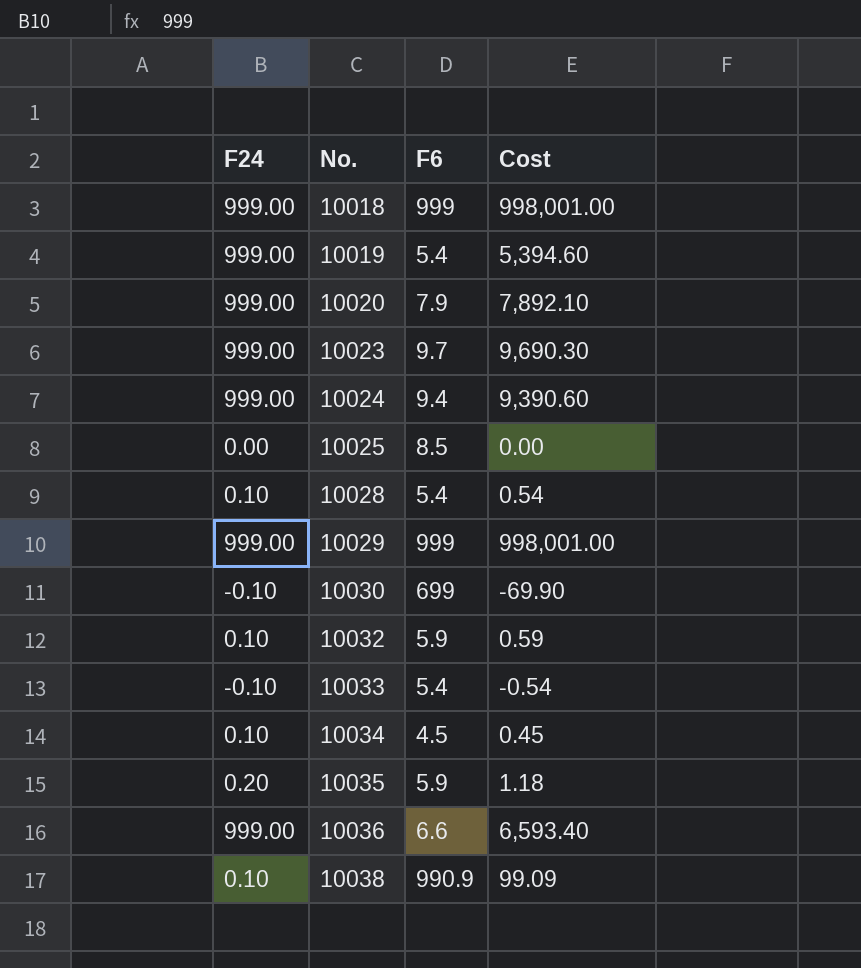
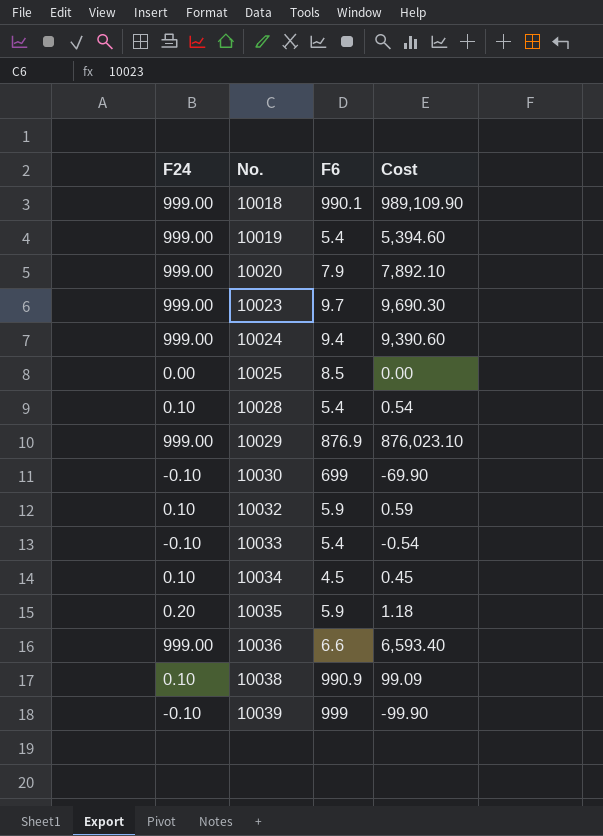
10018 | F6: 999 -> 990.1
10018 | Cost: 998,001.00 -> 989,109.90
10029 | F6: 999 -> 876.9
10029 | Cost: 998,001.00 -> 876,023.10
row 10039: none -> -0.10 | 999 | -99.90

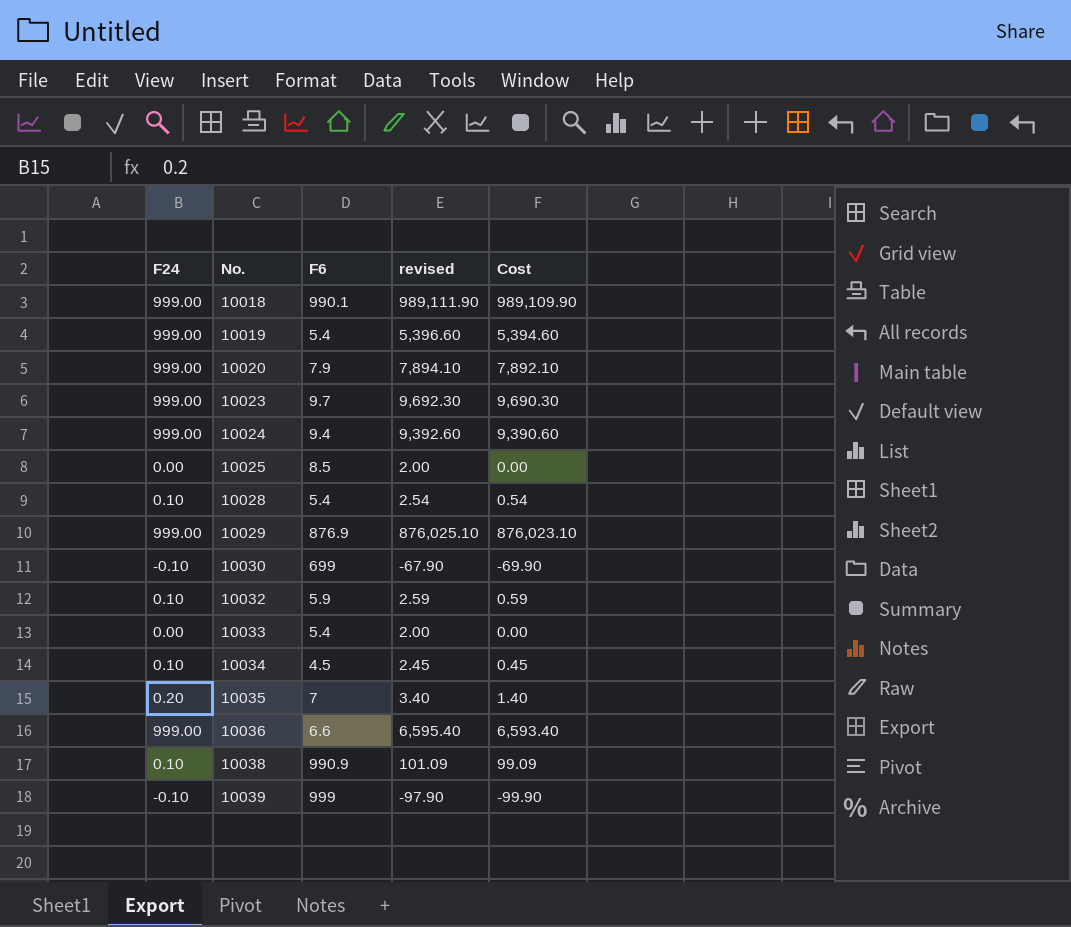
column revised | formula: none -> [Cost] + 2
10033 | F24: -0.10 -> 0.00
10033 | Cost: -0.54 -> 0.00
10035 | F6: 5.9 -> 7
10035 | Cost: 1.18 -> 1.40

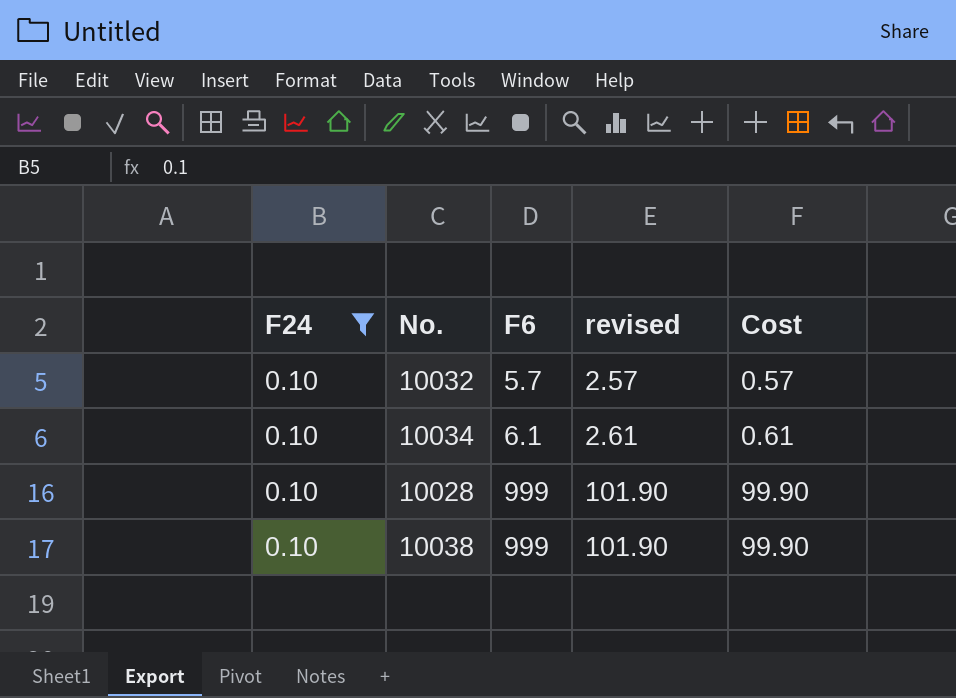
filter: none -> F24 = 0.10
row order: No. ascending -> F6 ascending
10032 | F6: 5.9 -> 5.7
10032 | revised: 2.59 -> 2.57
10032 | Cost: 0.59 -> 0.57
10034 | F6: 4.5 -> 6.1
10034 | revised: 2.45 -> 2.61
10034 | Cost: 0.45 -> 0.61
10028 | F6: 5.4 -> 999
10028 | revised: 2.54 -> 101.90
10028 | Cost: 0.54 -> 99.90
10038 | F6: 990.9 -> 999
10038 | revised: 101.09 -> 101.90
10038 | Cost: 99.09 -> 99.90

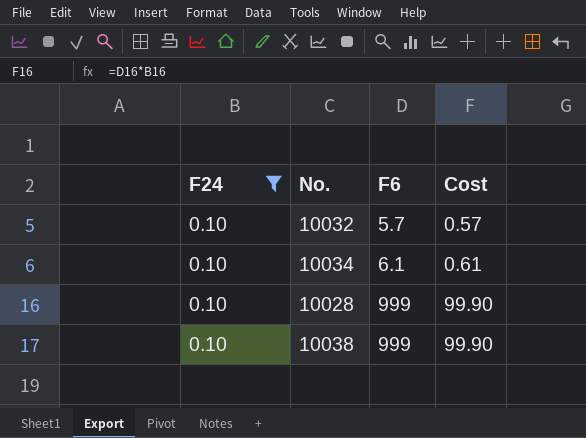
column revised | formula: [Cost] + 2 -> none

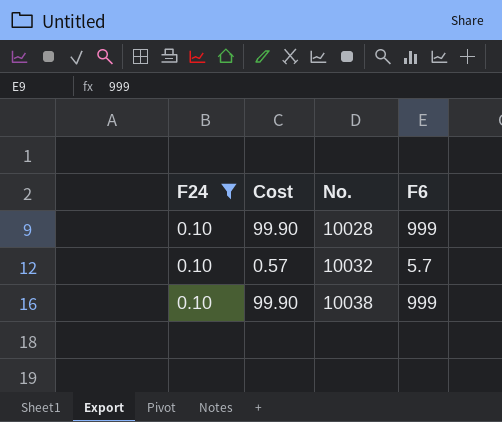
row order: F6 ascending -> No. ascending
column Cost | position: 4 -> 2
row 10034: 0.10 | 6.1 | 0.61 -> none

